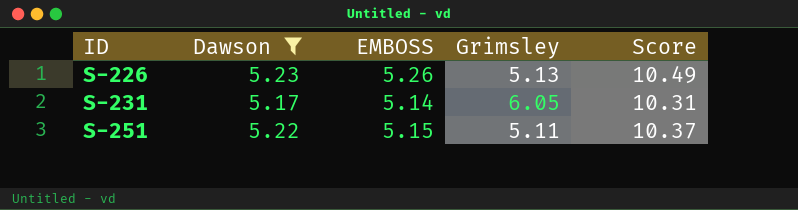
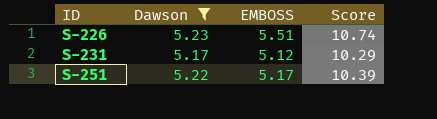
column Grimsley | position: 4 -> none
S-226 | EMBOSS: 5.26 -> 5.51
S-226 | Score: 10.49 -> 10.74
S-231 | EMBOSS: 5.14 -> 5.12
S-231 | Score: 10.31 -> 10.29
S-251 | EMBOSS: 5.15 -> 5.17
S-251 | Score: 10.37 -> 10.39

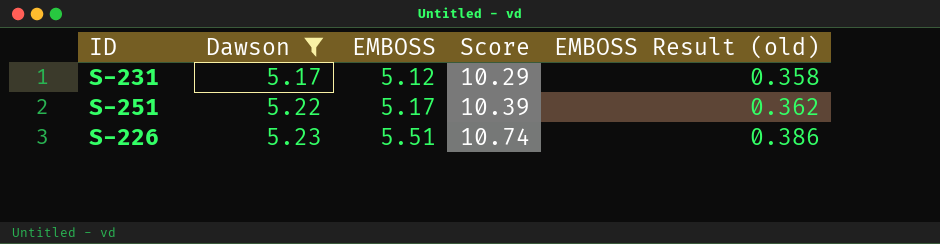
row order: ID ascending -> Dawson ascending
column EMBOSS Result (old) | formula: none -> [EMBOSS] * 0.07

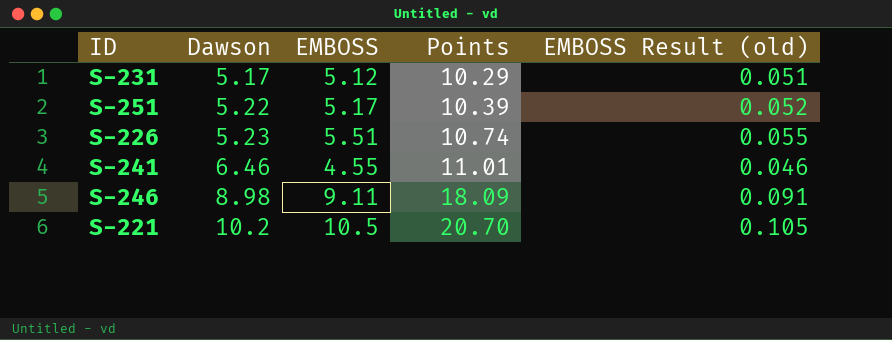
filter: Dawson <= 5.23 -> none
column name: Score -> Points
column EMBOSS Result (old) | formula: [EMBOSS] * 0.07 -> [EMBOSS] * 0.01

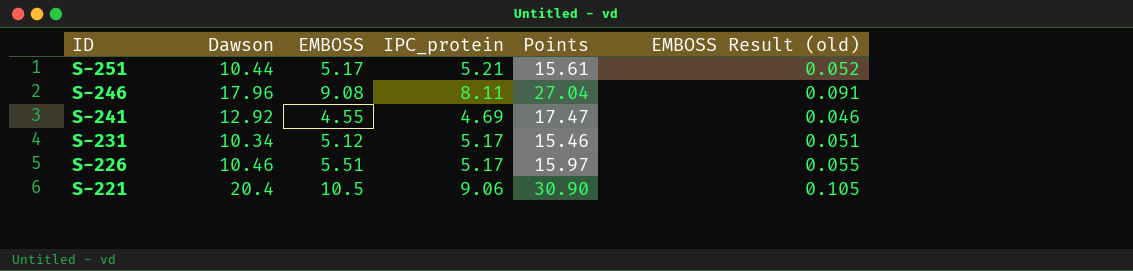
row order: Dawson ascending -> ID descending
column IPC_protein | position: none -> 4
S-251 | Dawson: 5.22 -> 10.44
S-251 | Points: 10.39 -> 15.61
S-246 | Dawson: 8.98 -> 17.96
S-246 | EMBOSS: 9.11 -> 9.08
S-246 | Points: 18.09 -> 27.04
S-241 | Dawson: 6.46 -> 12.92
S-241 | Points: 11.01 -> 17.47
S-231 | Dawson: 5.17 -> 10.34
S-231 | Points: 10.29 -> 15.46
S-226 | Dawson: 5.23 -> 10.46
S-226 | Points: 10.74 -> 15.97
S-221 | Dawson: 10.2 -> 20.4
S-221 | Points: 20.70 -> 30.90

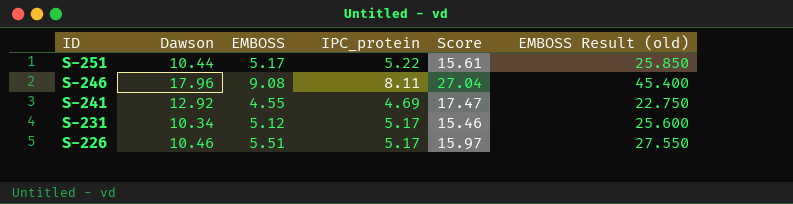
column name: Points -> Score
column EMBOSS Result (old) | formula: [EMBOSS] * 0.01 -> [EMBOSS] * 5
row S-221: 20.4 | 10.5 | 9.06 | 30.90 | 0.105 -> none
S-251 | IPC_protein: 5.21 -> 5.22

